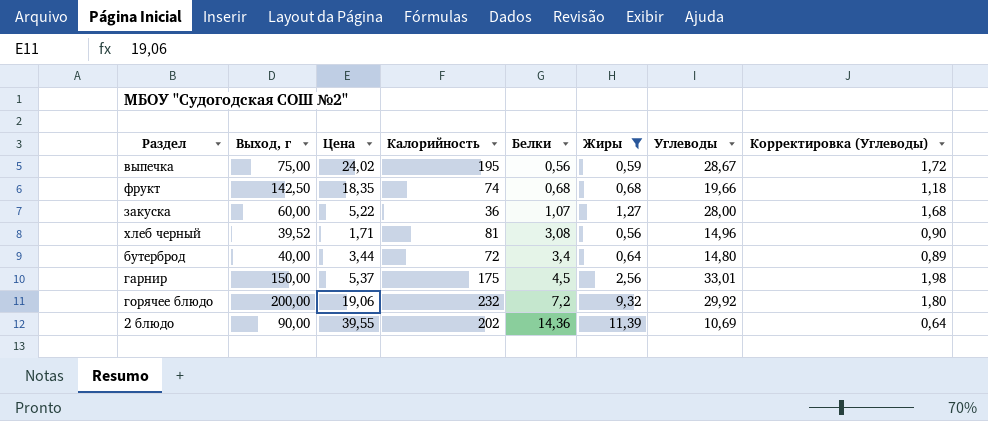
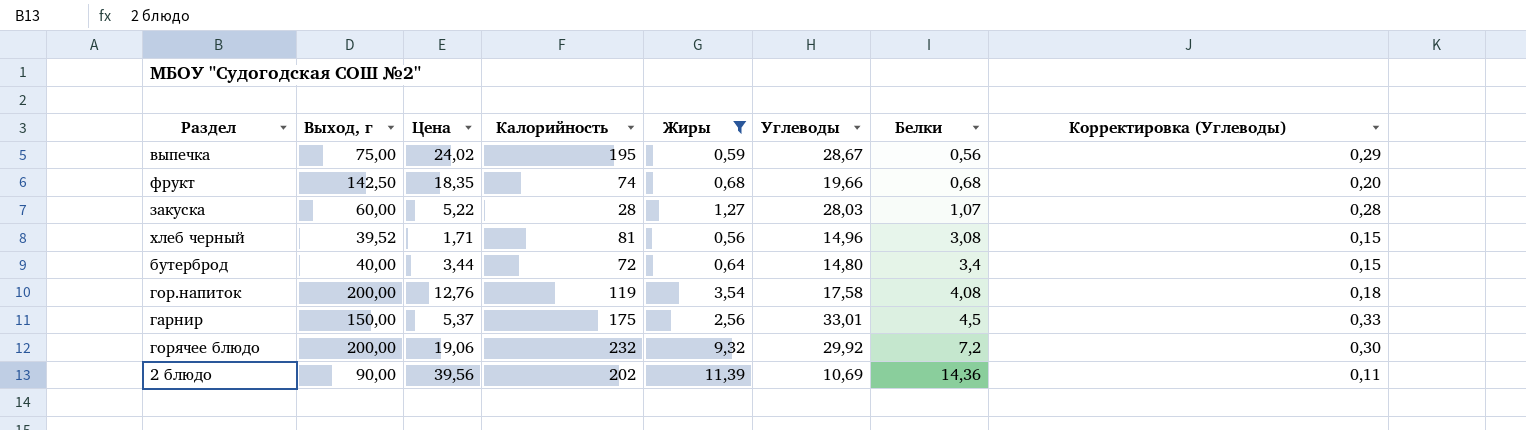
column Белки | position: 5 -> 7
column Корректировка (Углеводы) | formula: [Углеводы] * 0,06 -> [Углеводы] * 0,01
закуска | Калорийность: 36 -> 28
закуска | Углеводы: 28,00 -> 28,03
row гор.напиток: none -> 200,00 | 12,76 | 119 | 3,54 | 17,58 | 4,08 | 0,18
2 блюдо | Цена: 39,55 -> 39,56

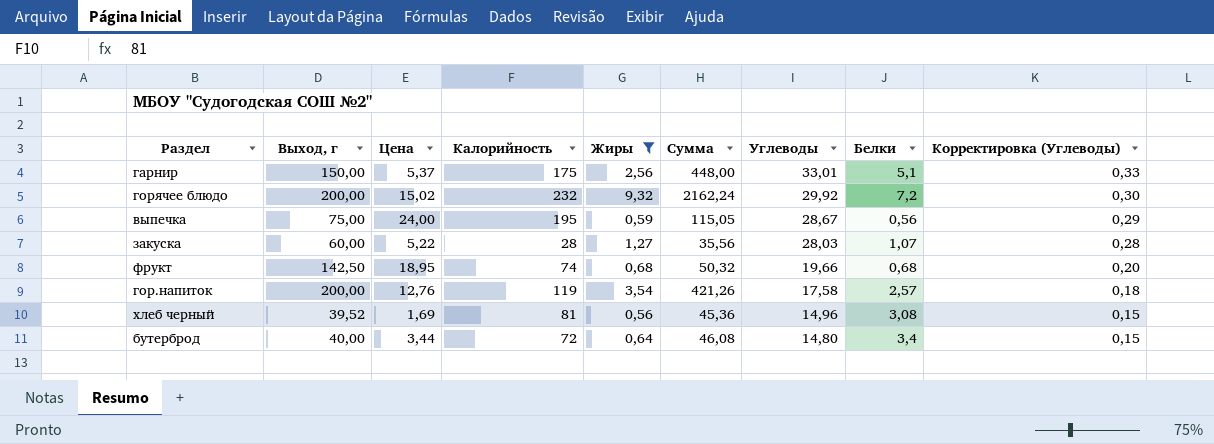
row order: Белки ascending -> Углеводы descending
column Сумма | formula: none -> [Калорийность] * [Жиры]
row 2 блюдо: 90,00 | 39,56 | 202 | 11,39 | 10,69 | 14,36 | 0,11 -> none
гарнир | Белки: 4,5 -> 5,1
горячее блюдо | Цена: 19,06 -> 15,02
выпечка | Цена: 24,02 -> 24,00
фрукт | Цена: 18,35 -> 18,95
гор.напиток | Белки: 4,08 -> 2,57
хлеб черный | Цена: 1,71 -> 1,69

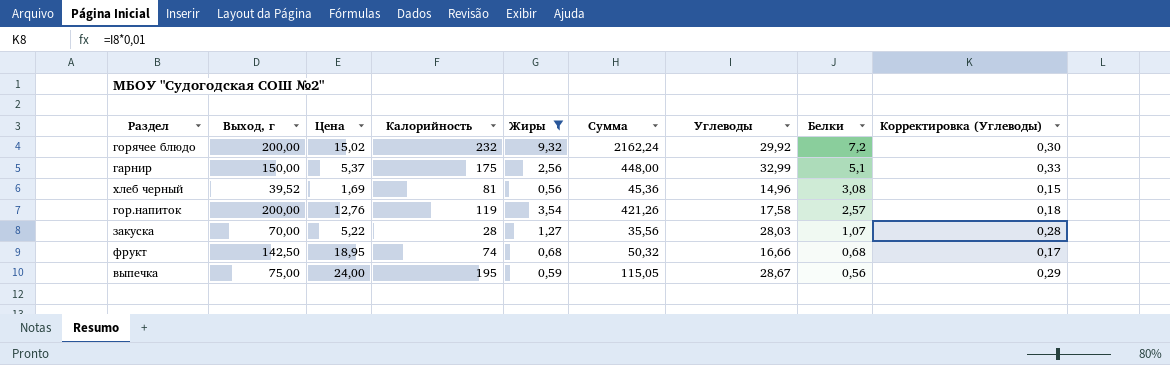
row order: Углеводы descending -> Белки descending
row бутерброд: 40,00 | 3,44 | 72 | 0,64 | 46,08 | 14,80 | 3,4 | 0,15 -> none
гарнир | Углеводы: 33,01 -> 32,99
закуска | Выход, г: 60,00 -> 70,00
фрукт | Углеводы: 19,66 -> 16,66
фрукт | Корректировка (Углеводы): 0,20 -> 0,17

